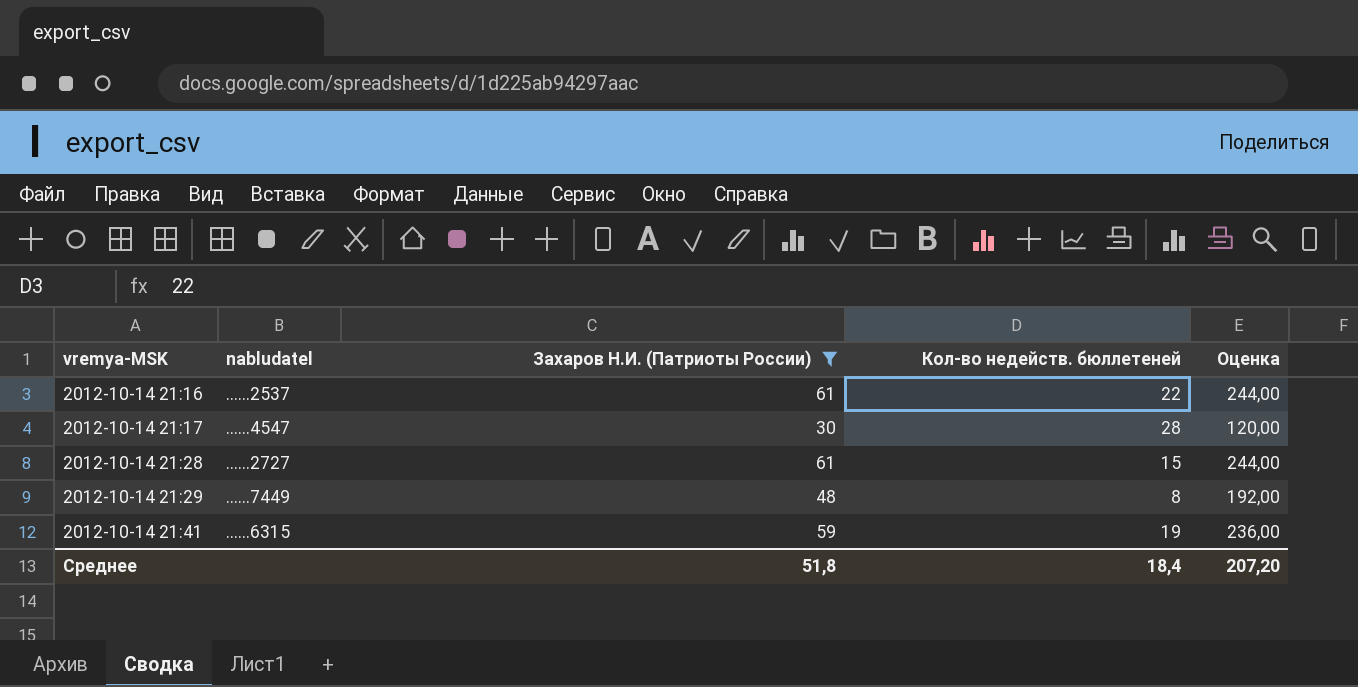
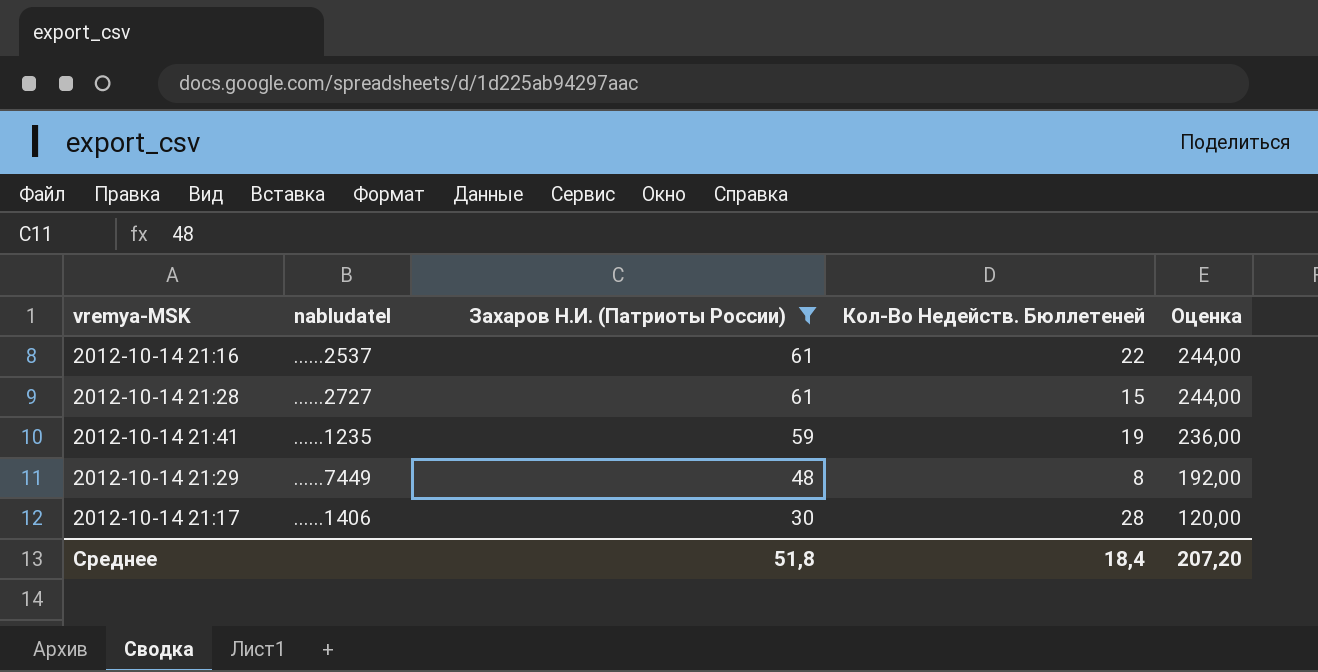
row order: vremya-MSK ascending -> Захаров Н.И. (Патриоты России) descending
column name: Кол-во недейств. бюллетеней -> Кол-Во Недейств. Бюллетеней
2012-10-14 21:41 | nabludatel: ......6315 -> ......1235
2012-10-14 21:17 | nabludatel: ......4547 -> ......1406

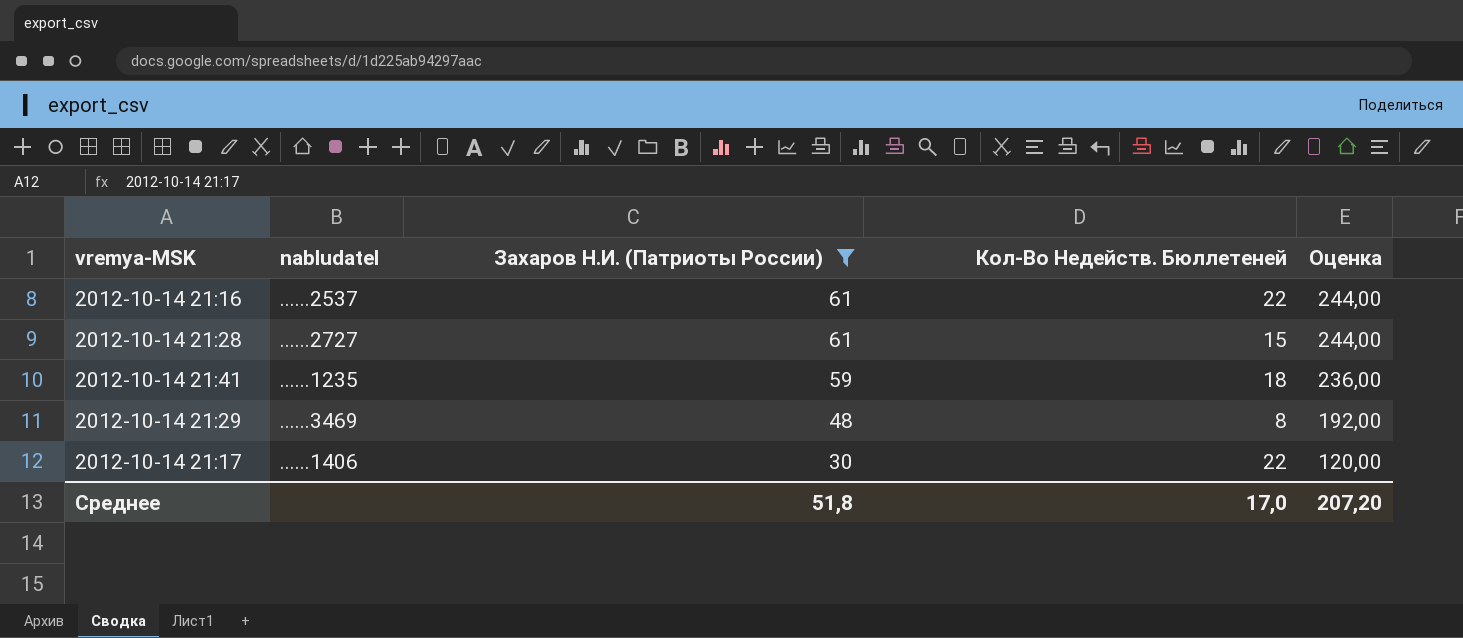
2012-10-14 21:41 | Кол-Во Недейств. Бюллетеней: 19 -> 18
2012-10-14 21:29 | nabludatel: ......7449 -> ......3469
2012-10-14 21:17 | Кол-Во Недейств. Бюллетеней: 28 -> 22
Среднее | Кол-Во Недейств. Бюллетеней: 18,4 -> 17,0

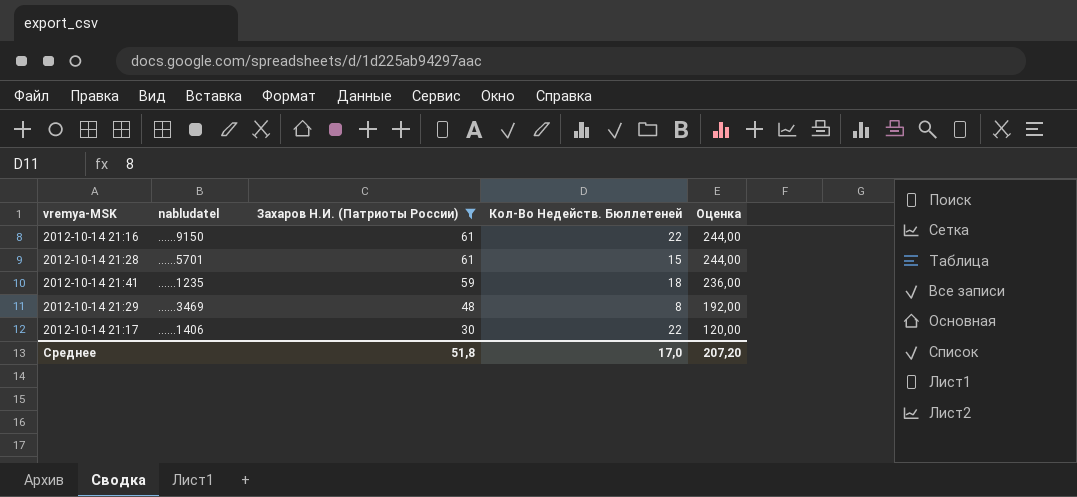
2012-10-14 21:16 | nabludatel: ......2537 -> ......9150
2012-10-14 21:28 | nabludatel: ......2727 -> ......5701

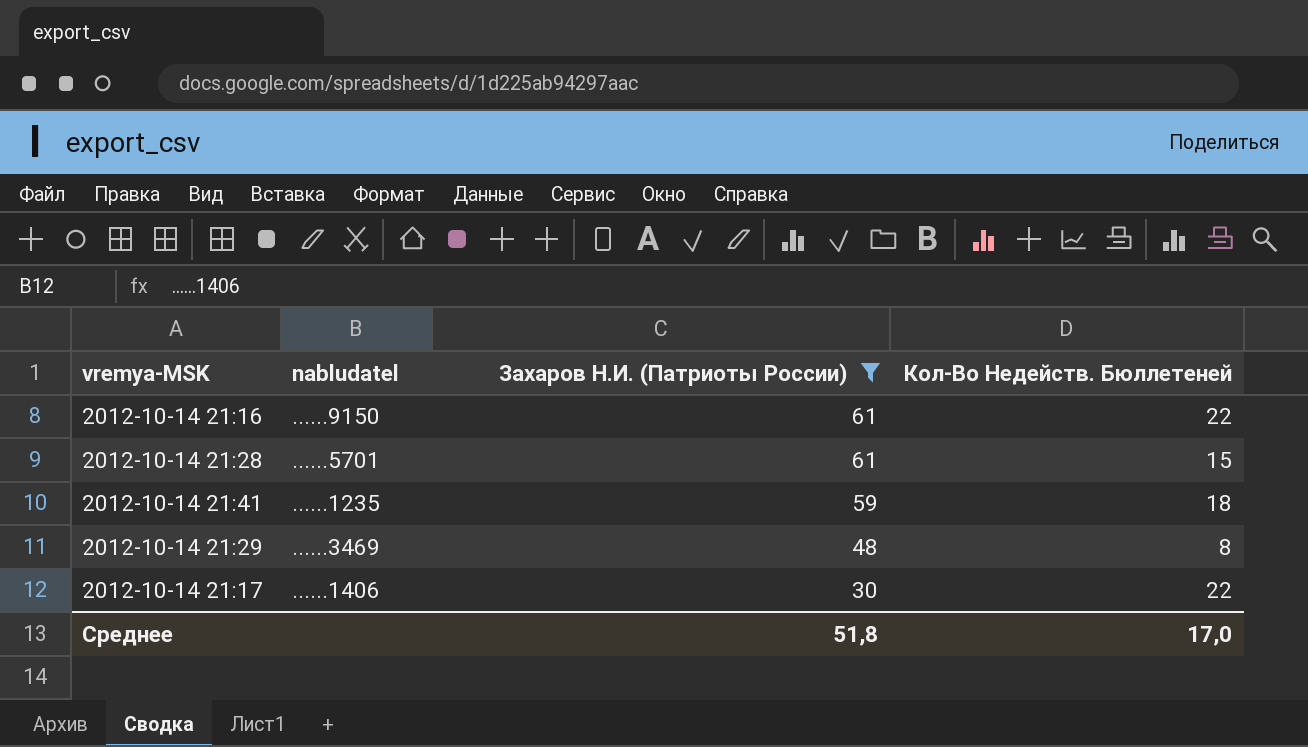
column Оценка | formula: [Захаров Н.И. (Патриоты России)] * 4 -> none

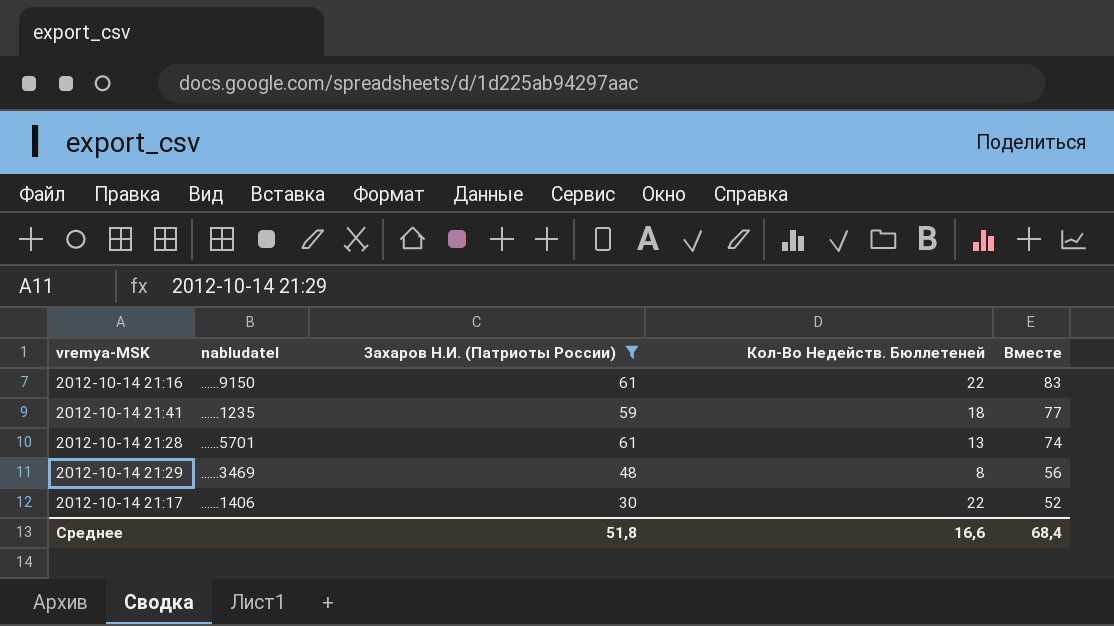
row order: Захаров Н.И. (Патриоты России) descending -> Вместе descending
column Вместе | formula: none -> [Захаров Н.И. (Патриоты России)] + [Кол-Во Недейств. Бюллетеней]
2012-10-14 21:28 | Кол-Во Недейств. Бюллетеней: 15 -> 13
Среднее | Кол-Во Недейств. Бюллетеней: 17,0 -> 16,6

